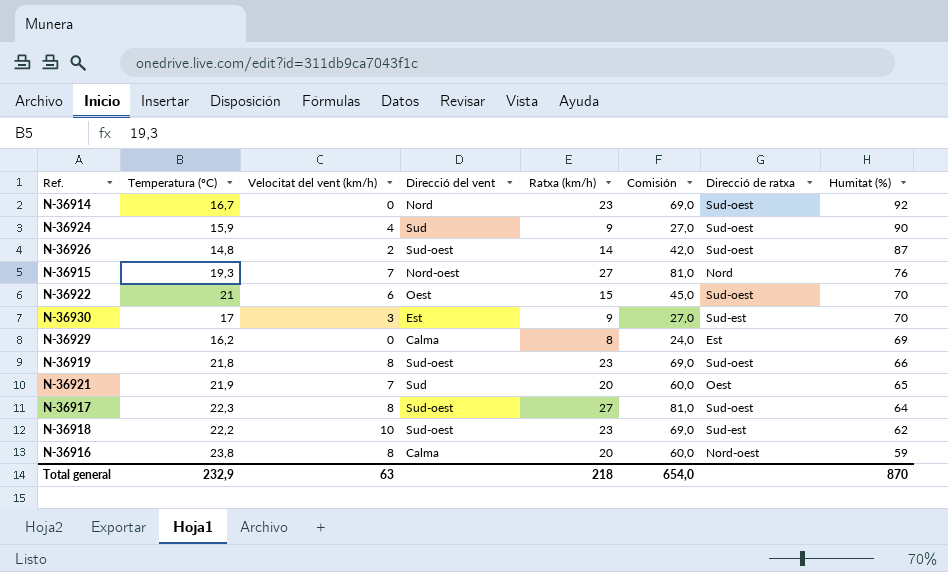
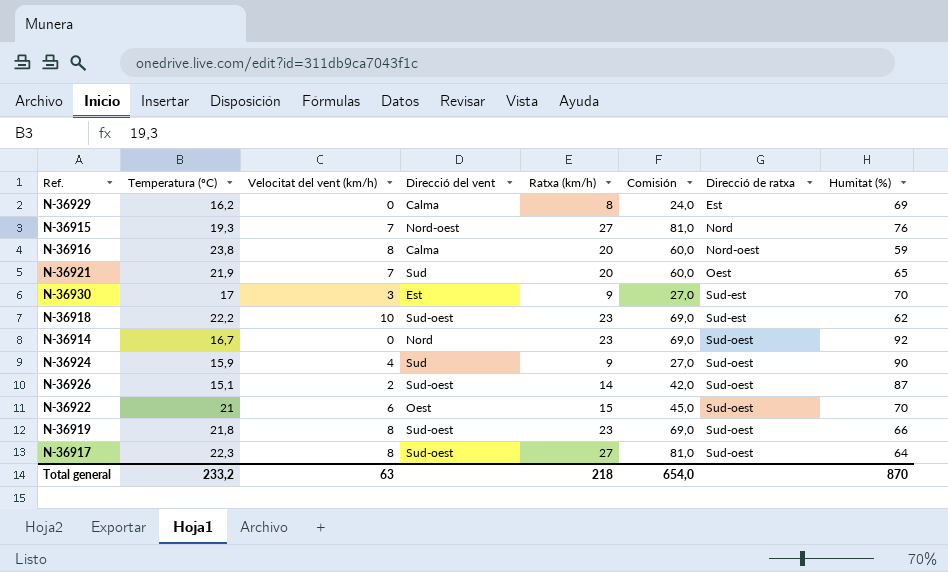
row order: Humitat (%) descending -> Direcció de ratxa ascending
N-36926 | Temperatura (ºC): 14,8 -> 15,1
Total general | Temperatura (ºC): 232,9 -> 233,2

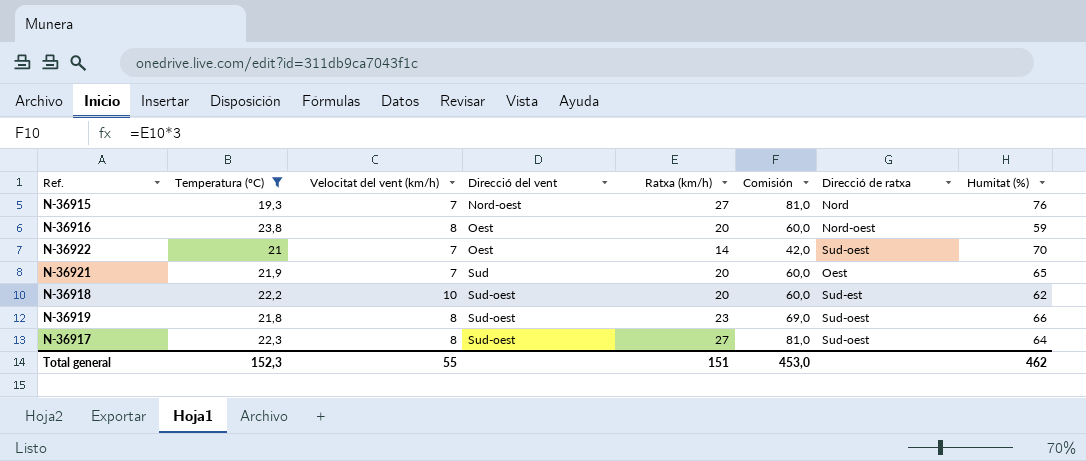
filter: none -> Temperatura (ºC) >= 19,3
row order: Direcció de ratxa ascending -> Direcció del vent ascending
N-36916 | Direcció del vent: Calma -> Oest
N-36922 | Velocitat del vent (km/h): 6 -> 7
N-36922 | Ratxa (km/h): 15 -> 14
N-36922 | Comisión: 45,0 -> 42,0
N-36918 | Ratxa (km/h): 23 -> 20
N-36918 | Comisión: 69,0 -> 60,0
Total general | Temperatura (ºC): 233,2 -> 152,3
Total general | Velocitat del vent (km/h): 63 -> 55
Total general | Ratxa (km/h): 218 -> 151
Total general | Comisión: 654,0 -> 453,0
Total general | Humitat (%): 870 -> 462

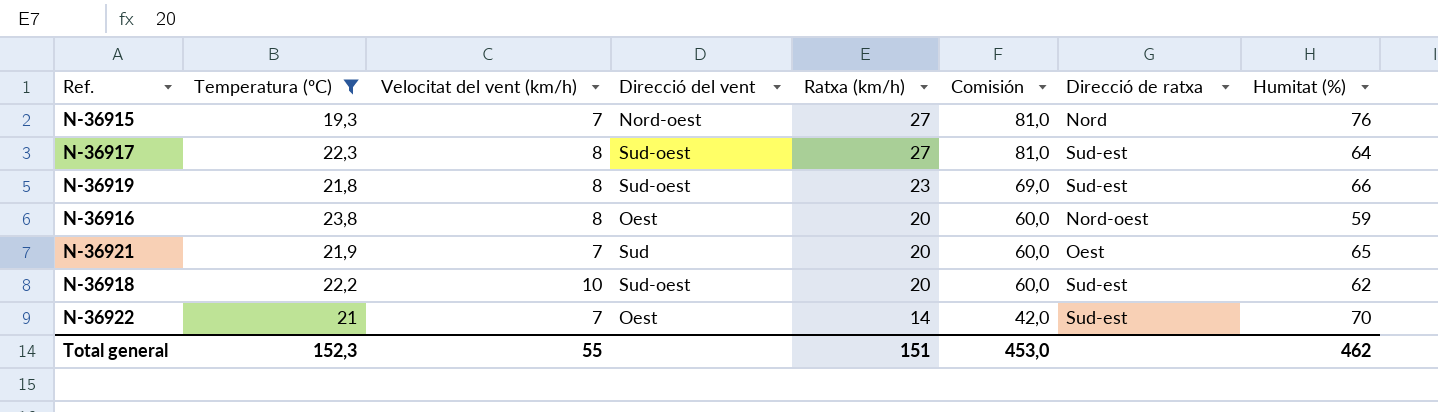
row order: Direcció del vent ascending -> Ratxa (km/h) descending
N-36917 | Direcció de ratxa: Sud-oest -> Sud-est
N-36919 | Direcció de ratxa: Sud-oest -> Sud-est
N-36922 | Direcció de ratxa: Sud-oest -> Sud-est

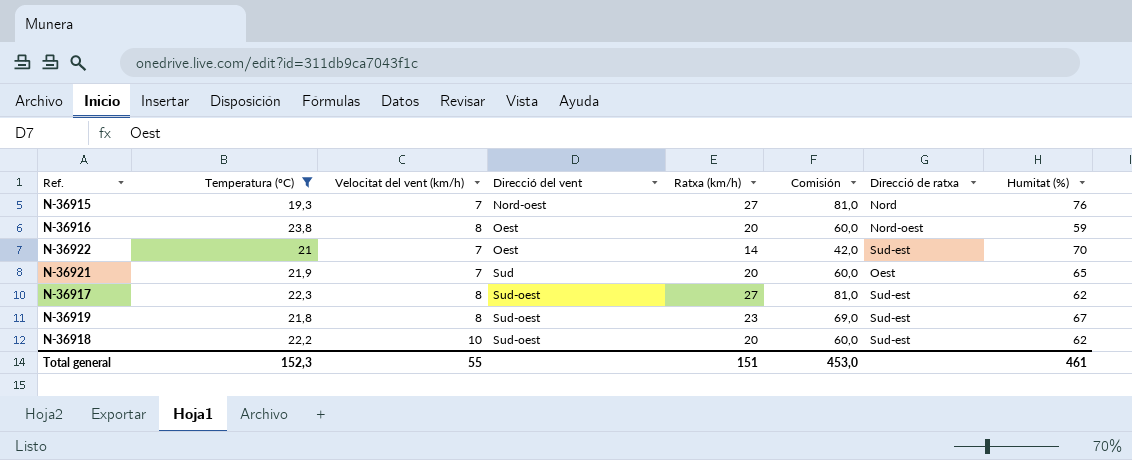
row order: Ratxa (km/h) descending -> Direcció del vent ascending
N-36917 | Humitat (%): 64 -> 62
N-36919 | Humitat (%): 66 -> 67
Total general | Humitat (%): 462 -> 461

